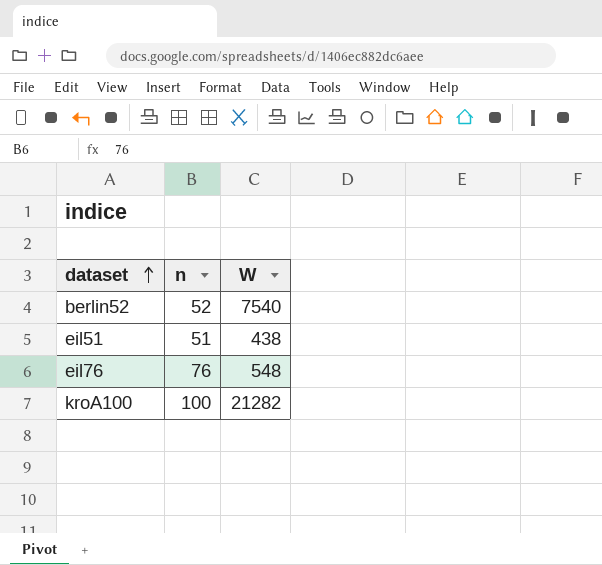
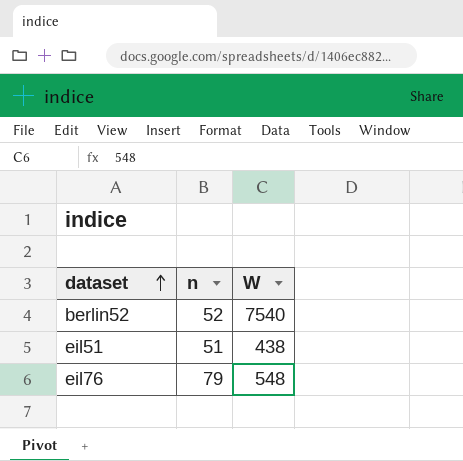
row kroA100: 100 | 21282 -> none
eil76 | n: 76 -> 79

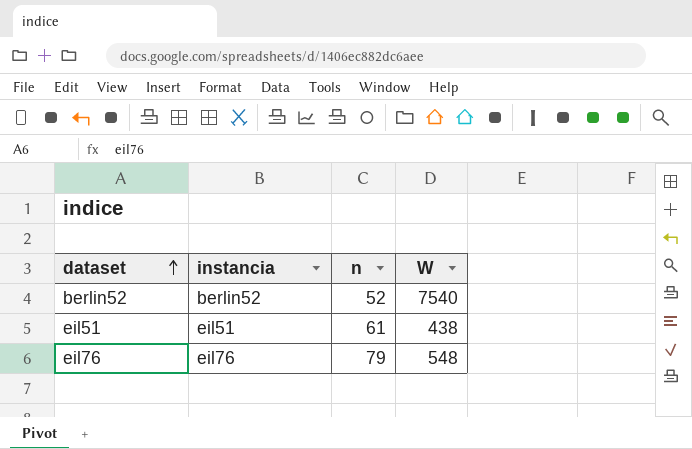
column instancia | position: none -> 2
eil51 | n: 51 -> 61

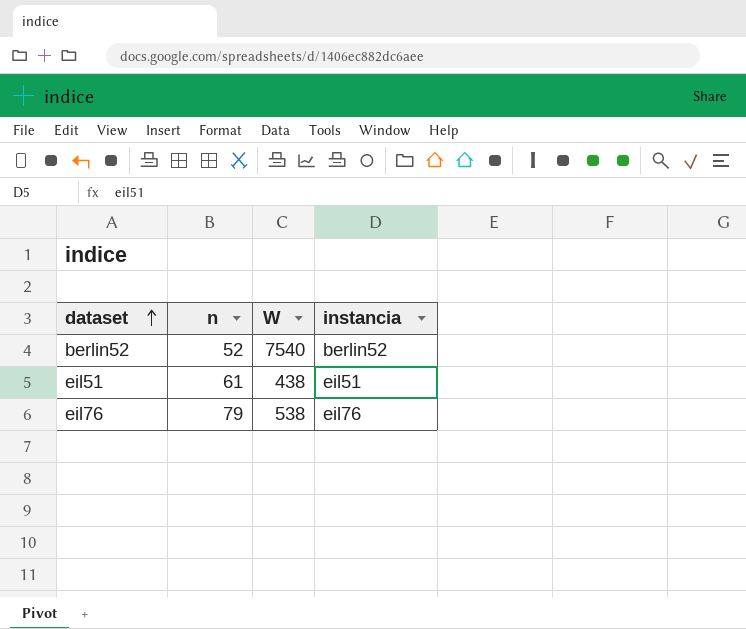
column instancia | position: 2 -> 4
eil76 | W: 548 -> 538

